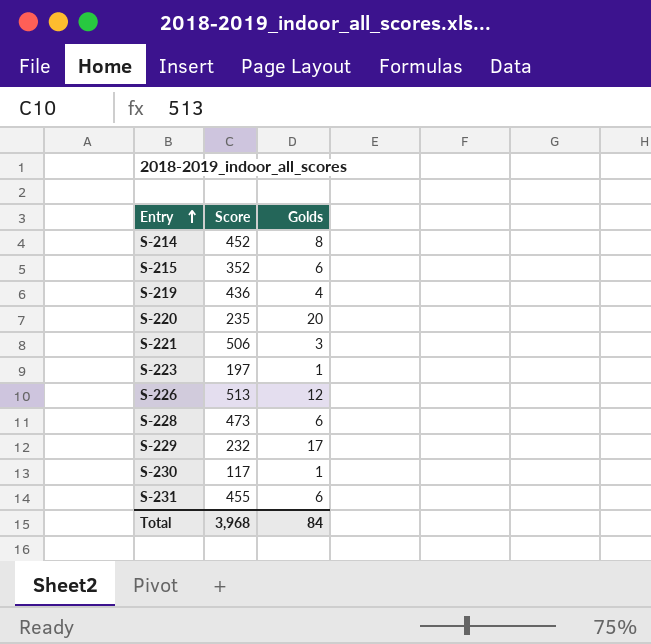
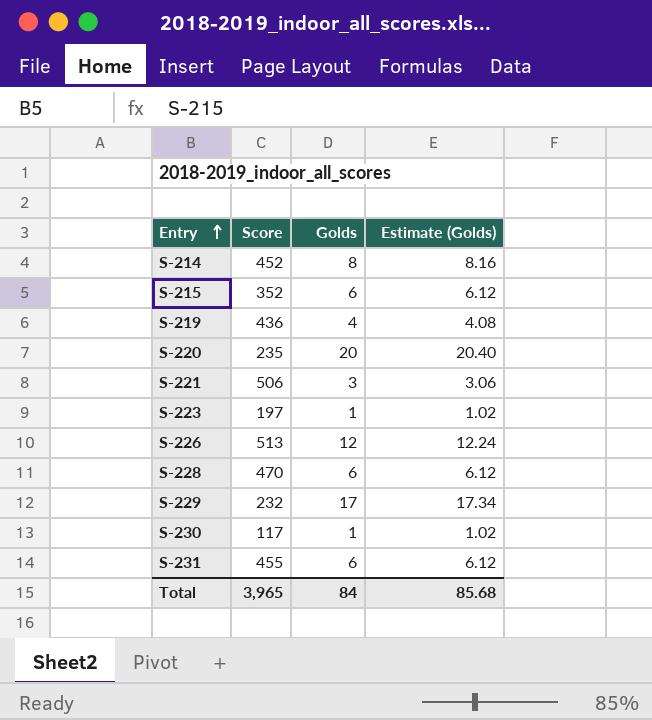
column Estimate (Golds) | formula: none -> [Golds] * 1.02
S-228 | Score: 473 -> 470
Total | Score: 3,968 -> 3,965

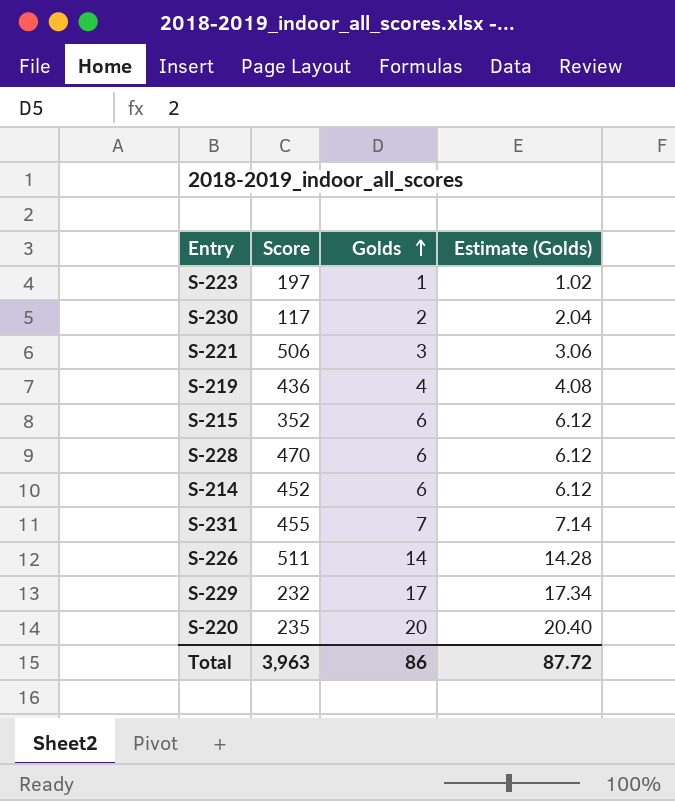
row order: Entry ascending -> Golds ascending
S-230 | Golds: 1 -> 2
S-230 | Estimate (Golds): 1.02 -> 2.04
S-214 | Golds: 8 -> 6
S-214 | Estimate (Golds): 8.16 -> 6.12
S-231 | Golds: 6 -> 7
S-231 | Estimate (Golds): 6.12 -> 7.14
S-226 | Score: 513 -> 511
S-226 | Golds: 12 -> 14
S-226 | Estimate (Golds): 12.24 -> 14.28
Total | Score: 3,965 -> 3,963
Total | Golds: 84 -> 86
Total | Estimate (Golds): 85.68 -> 87.72

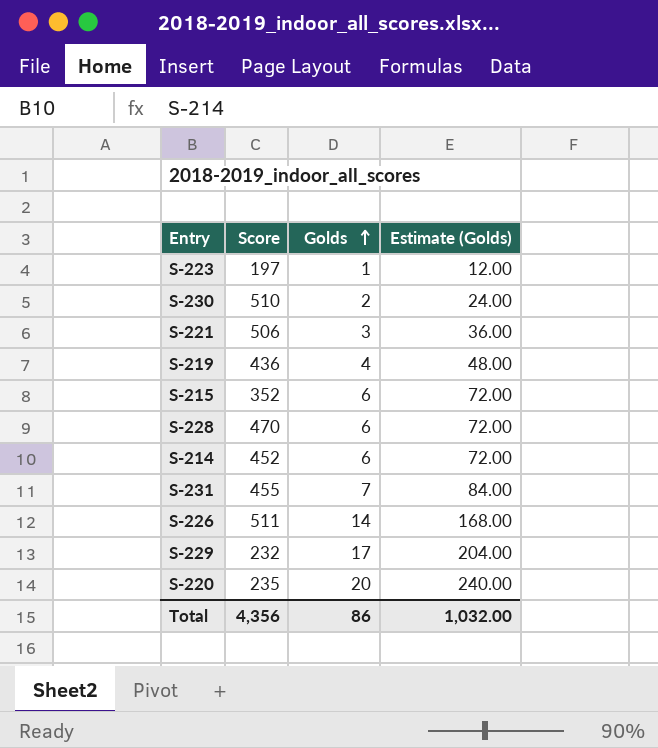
column Estimate (Golds) | formula: [Golds] * 1.02 -> [Golds] * 12
S-230 | Score: 117 -> 510
Total | Score: 3,963 -> 4,356
Total | Estimate (Golds): 87.72 -> 1,032.00

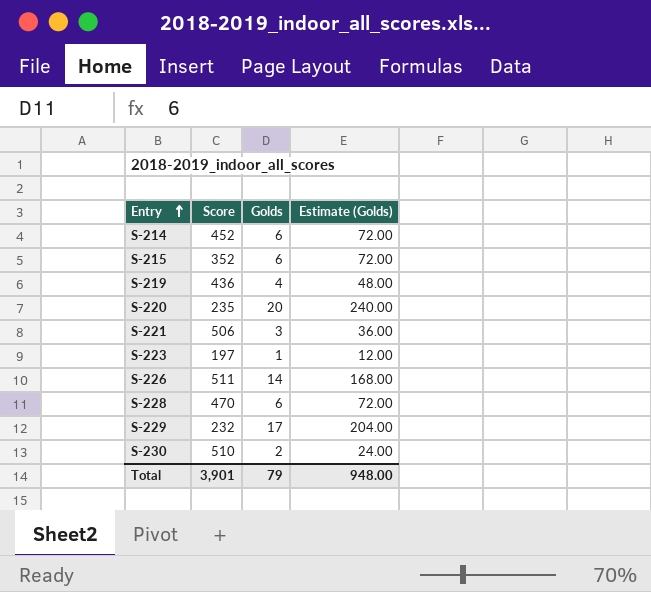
row order: Golds ascending -> Entry ascending
row S-231: 455 | 7 | 84.00 -> none
Total | Score: 4,356 -> 3,901
Total | Golds: 86 -> 79
Total | Estimate (Golds): 1,032.00 -> 948.00

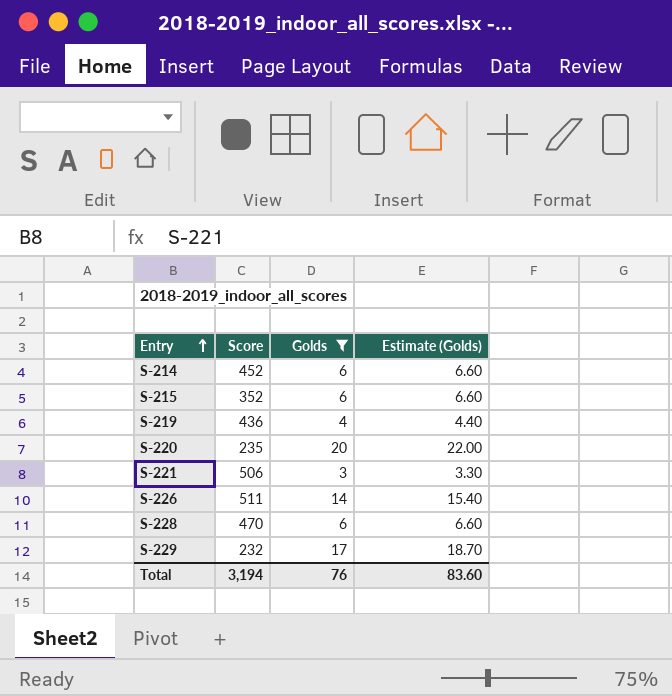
filter: none -> Golds >= 3
column Estimate (Golds) | formula: [Golds] * 12 -> [Golds] * 1.1
Total | Score: 3,901 -> 3,194
Total | Golds: 79 -> 76
Total | Estimate (Golds): 948.00 -> 83.60

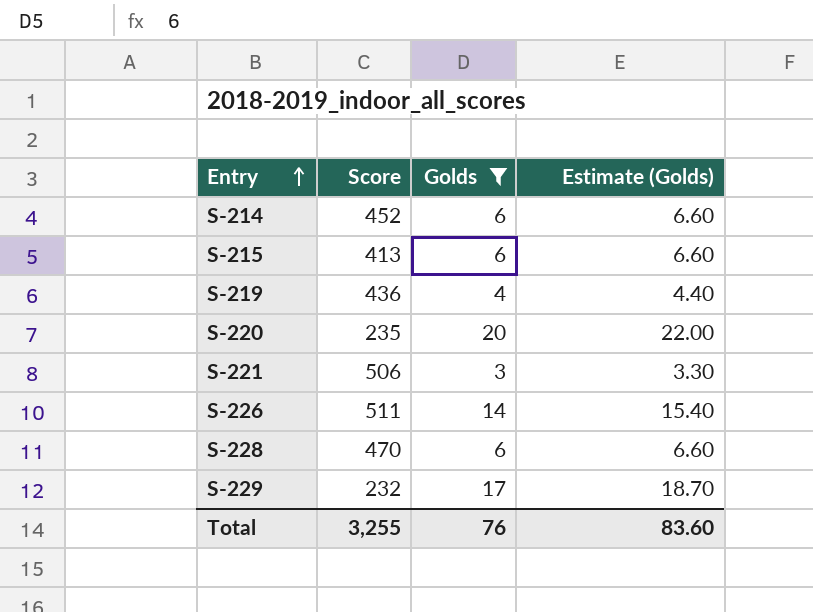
S-215 | Score: 352 -> 413
Total | Score: 3,194 -> 3,255

